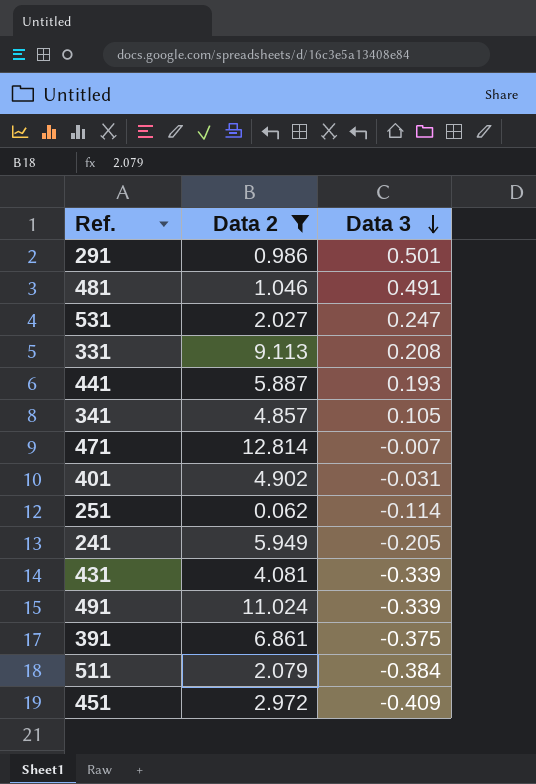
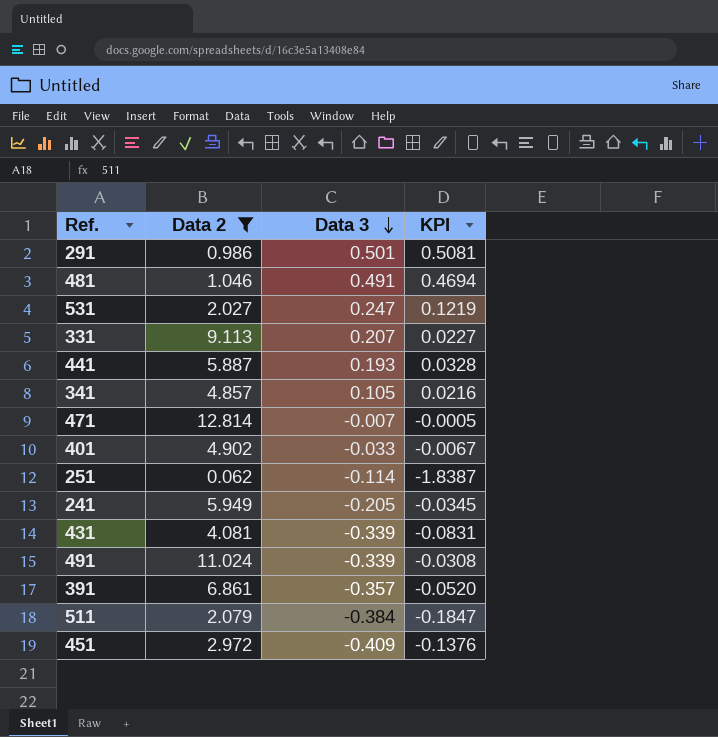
column KPI | formula: none -> [Data 3] / [Data 2]
331 | Data 3: 0.208 -> 0.207
401 | Data 3: -0.031 -> -0.033
391 | Data 3: -0.375 -> -0.357

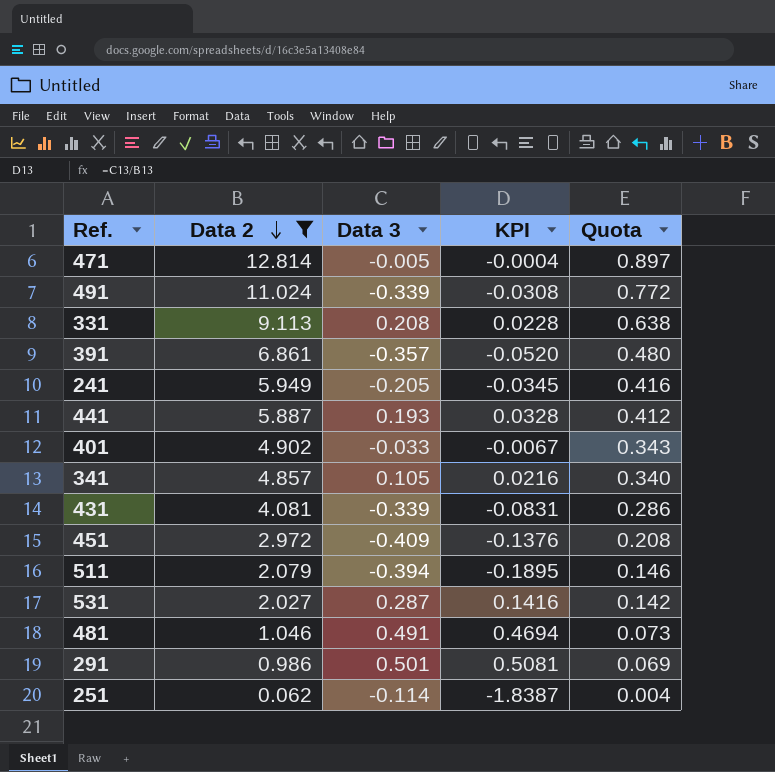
row order: Data 3 descending -> Data 2 descending
column Quota | formula: none -> [Data 2] * 0.07
471 | Data 3: -0.007 -> -0.005
471 | KPI: -0.0005 -> -0.0004
331 | Data 3: 0.207 -> 0.208
331 | KPI: 0.0227 -> 0.0228
511 | Data 3: -0.384 -> -0.394
511 | KPI: -0.1847 -> -0.1895
531 | Data 3: 0.247 -> 0.287
531 | KPI: 0.1219 -> 0.1416

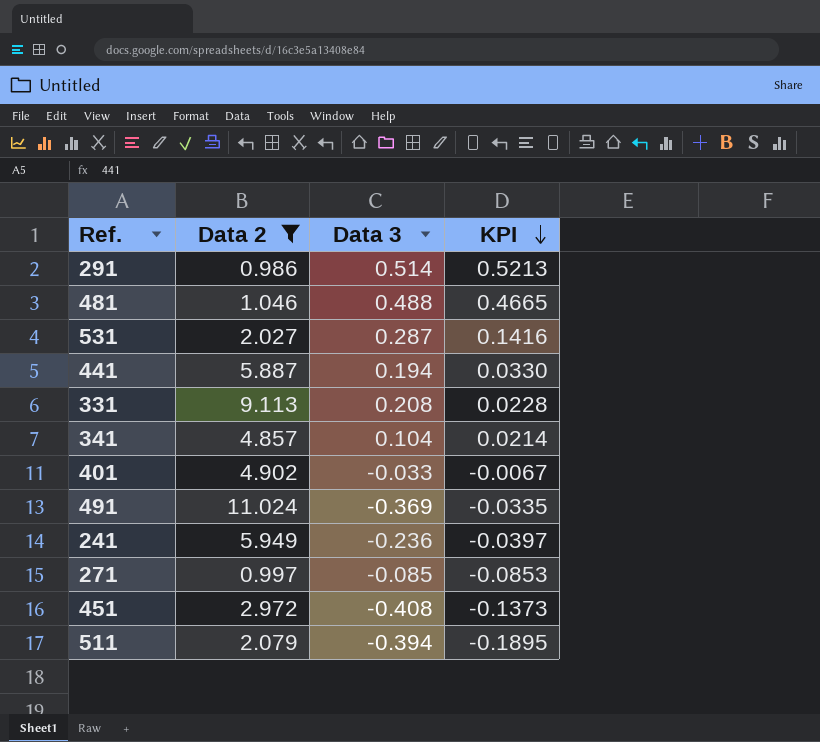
row order: Data 2 descending -> KPI descending
column Quota | formula: [Data 2] * 0.07 -> none
row 471: 12.814 | -0.005 | -0.0004 | 0.897 -> none
row 391: 6.861 | -0.357 | -0.0520 | 0.480 -> none
row 431: 4.081 | -0.339 | -0.0831 | 0.286 -> none
row 251: 0.062 | -0.114 | -1.8387 | 0.004 -> none
291 | Data 3: 0.501 -> 0.514
291 | KPI: 0.5081 -> 0.5213
481 | Data 3: 0.491 -> 0.488
481 | KPI: 0.4694 -> 0.4665
441 | Data 3: 0.193 -> 0.194
441 | KPI: 0.0328 -> 0.0330
341 | Data 3: 0.105 -> 0.104
341 | KPI: 0.0216 -> 0.0214
491 | Data 3: -0.339 -> -0.369
491 | KPI: -0.0308 -> -0.0335
241 | Data 3: -0.205 -> -0.236
241 | KPI: -0.0345 -> -0.0397
row 271: none -> 0.997 | -0.085 | -0.0853
451 | Data 3: -0.409 -> -0.408
451 | KPI: -0.1376 -> -0.1373

